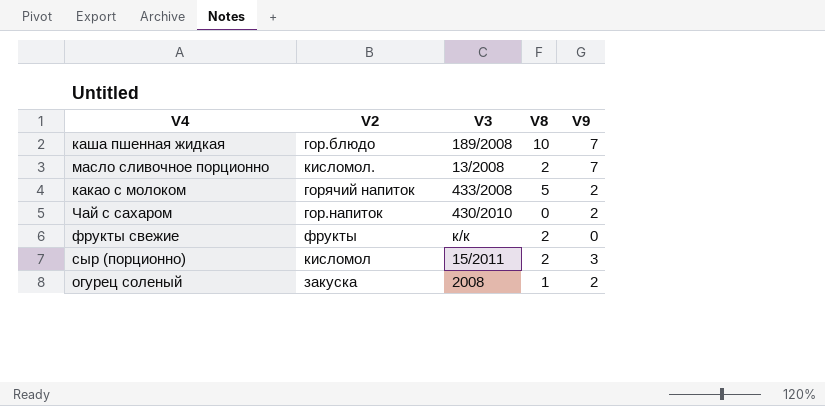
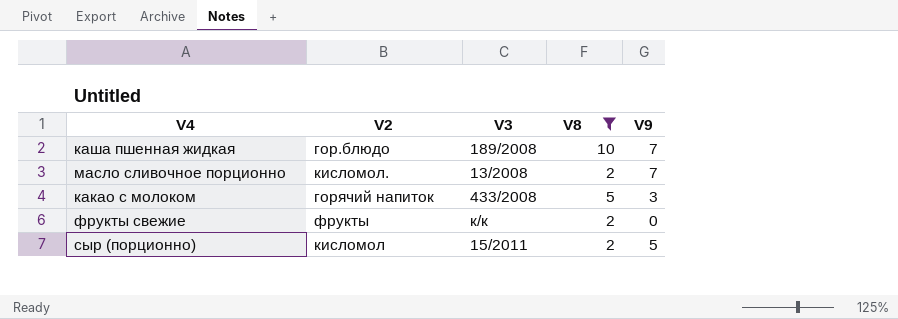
filter: none -> V8 >= 2
какао с молоком | V9: 2 -> 3
сыр (порционно) | V9: 3 -> 5

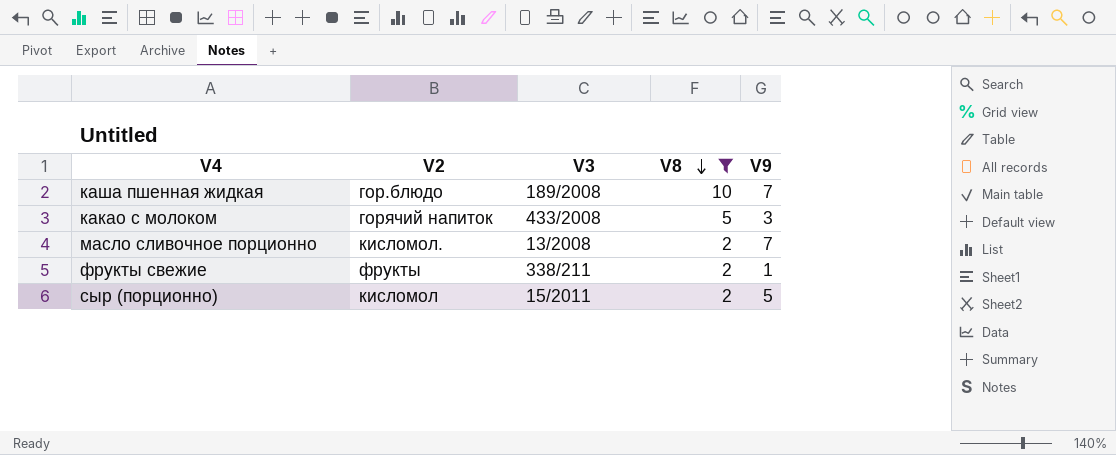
row order: none -> V8 descending
фрукты свежие | V3: к/к -> 338/211
фрукты свежие | V9: 0 -> 1

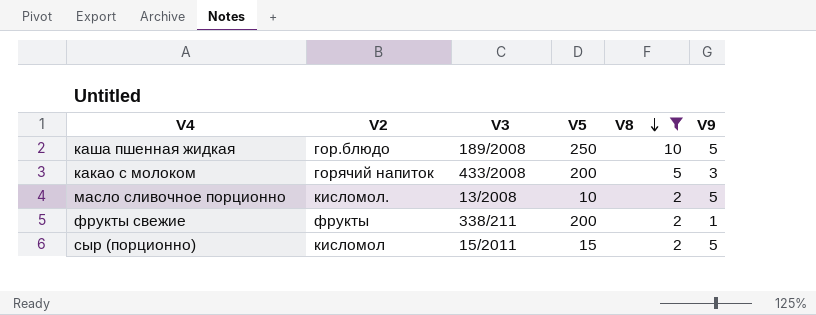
column V5 | position: none -> 4
каша пшенная жидкая | V9: 7 -> 5
масло сливочное порционно | V9: 7 -> 5

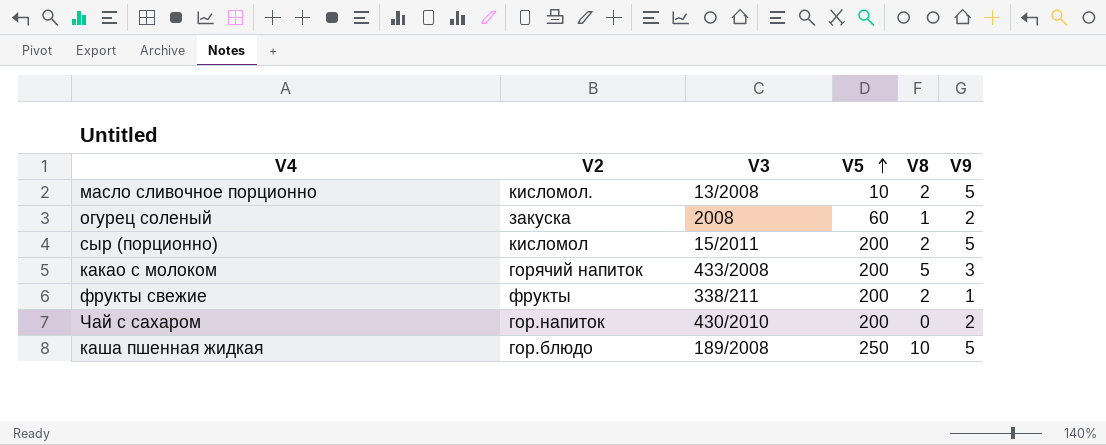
filter: V8 >= 2 -> none
row order: V8 descending -> V5 ascending
сыр (порционно) | V5: 15 -> 200

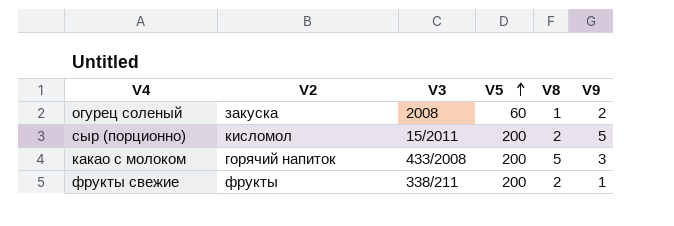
row масло сливочное порционно: кисломол. | 13/2008 | 10 | 2 | 5 -> none
row Чай с сахаром: гор.напиток | 430/2010 | 200 | 0 | 2 -> none
row каша пшенная жидкая: гор.блюдо | 189/2008 | 250 | 10 | 5 -> none

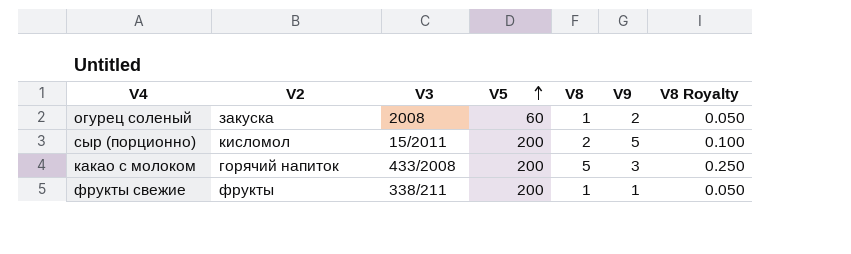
column V8 Royalty | formula: none -> [V8] * 0.05
фрукты свежие | V8: 2 -> 1

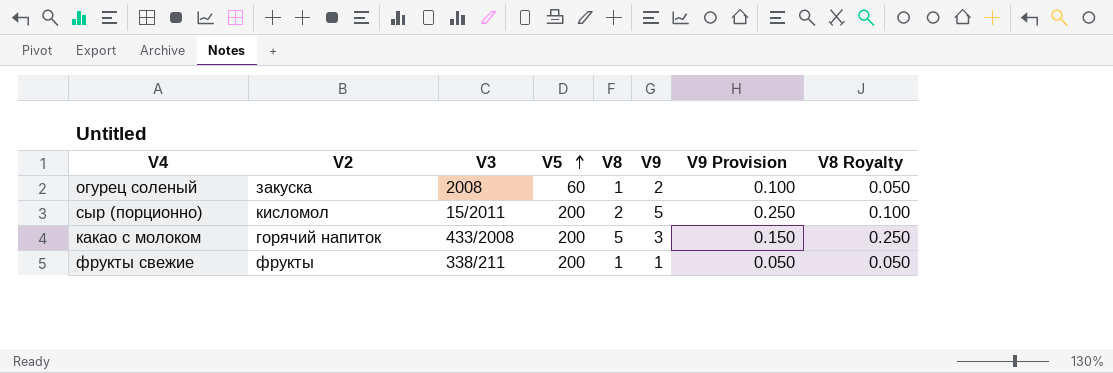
column V9 Provision | formula: none -> [V9] * 0.05

